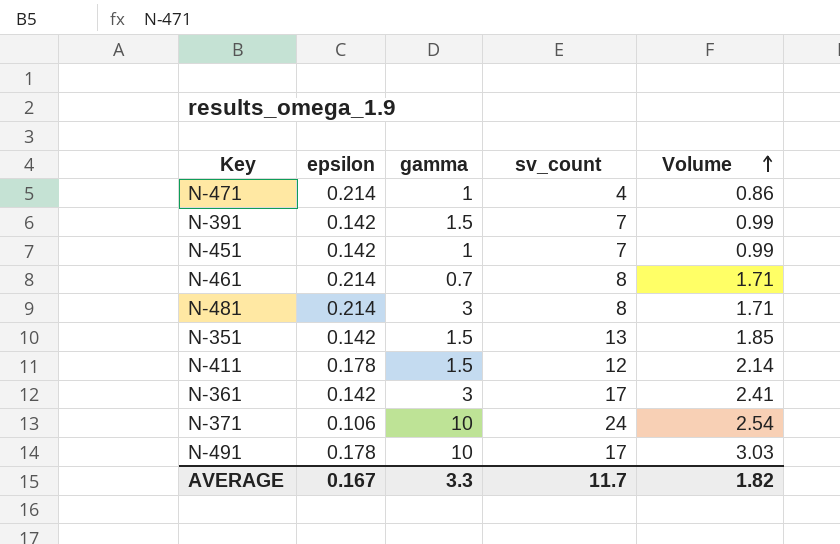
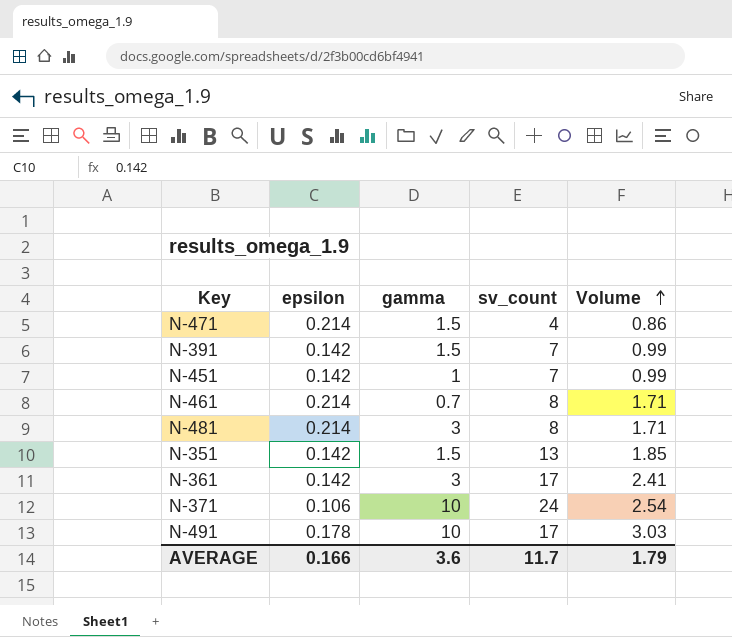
row N-411: 0.178 | 1.5 | 12 | 2.14 -> none
N-471 | gamma: 1 -> 1.5
AVERAGE | epsilon: 0.167 -> 0.166
AVERAGE | gamma: 3.3 -> 3.6
AVERAGE | Volume: 1.82 -> 1.79

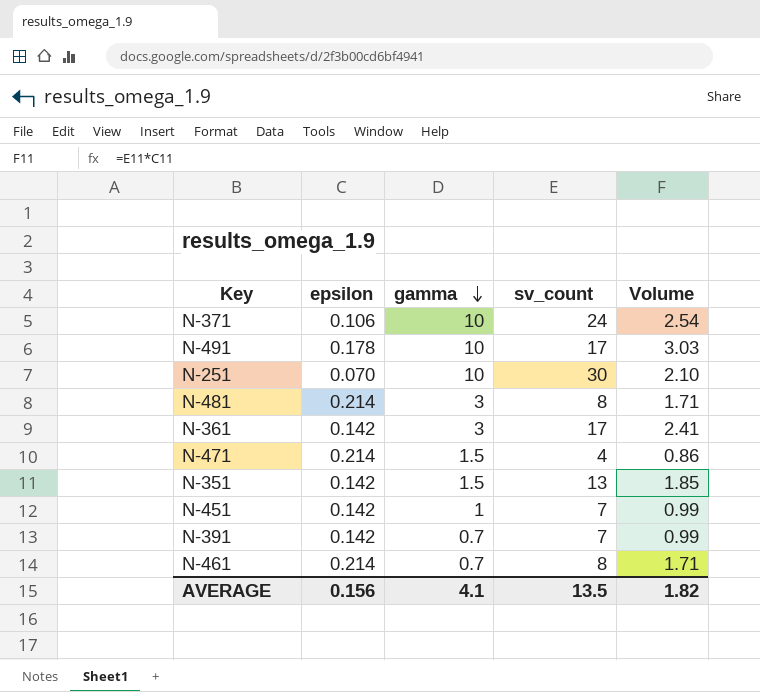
row order: Volume ascending -> gamma descending
row N-251: none -> 0.070 | 10 | 30 | 2.10
N-391 | gamma: 1.5 -> 0.7
AVERAGE | epsilon: 0.166 -> 0.156
AVERAGE | gamma: 3.6 -> 4.1
AVERAGE | sv_count: 11.7 -> 13.5
AVERAGE | Volume: 1.79 -> 1.82

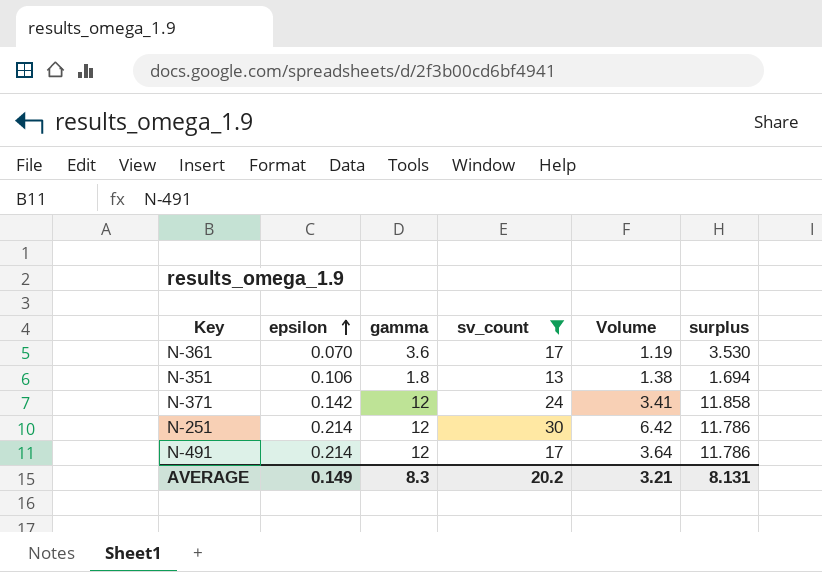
filter: none -> sv_count >= 13
row order: gamma descending -> epsilon ascending
column surplus | formula: none -> [gamma] - [epsilon]
N-361 | epsilon: 0.142 -> 0.070
N-361 | gamma: 3 -> 3.6
N-361 | Volume: 2.41 -> 1.19
N-351 | epsilon: 0.142 -> 0.106
N-351 | gamma: 1.5 -> 1.8
N-351 | Volume: 1.85 -> 1.38
N-371 | epsilon: 0.106 -> 0.142
N-371 | gamma: 10 -> 12
N-371 | Volume: 2.54 -> 3.41
N-251 | epsilon: 0.070 -> 0.214
N-251 | gamma: 10 -> 12
N-251 | Volume: 2.10 -> 6.42
N-491 | epsilon: 0.178 -> 0.214
N-491 | gamma: 10 -> 12
N-491 | Volume: 3.03 -> 3.64
AVERAGE | epsilon: 0.156 -> 0.149
AVERAGE | gamma: 4.1 -> 8.3
AVERAGE | sv_count: 13.5 -> 20.2
AVERAGE | Volume: 1.82 -> 3.21

